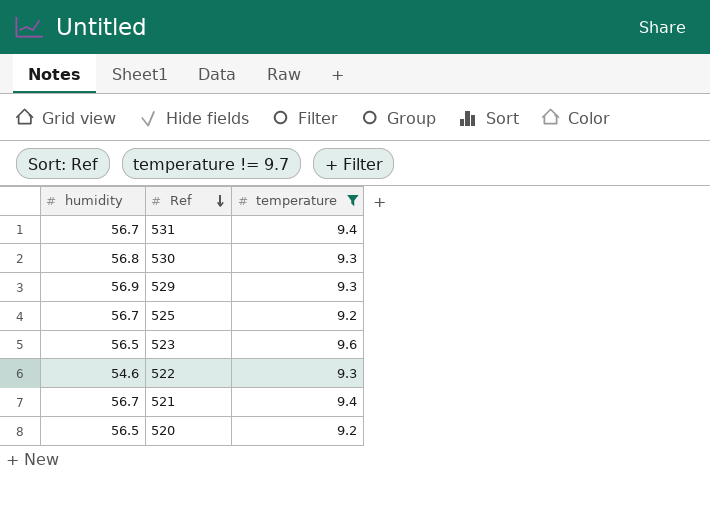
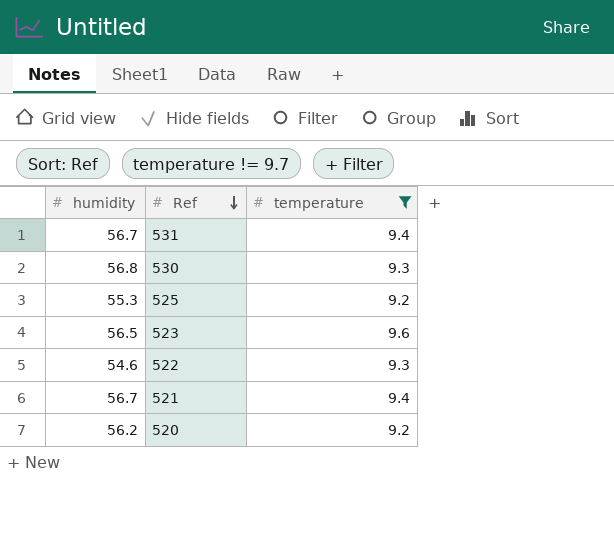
row 529: 56.9 | 9.3 -> none
525 | humidity: 56.7 -> 55.3
520 | humidity: 56.5 -> 56.2

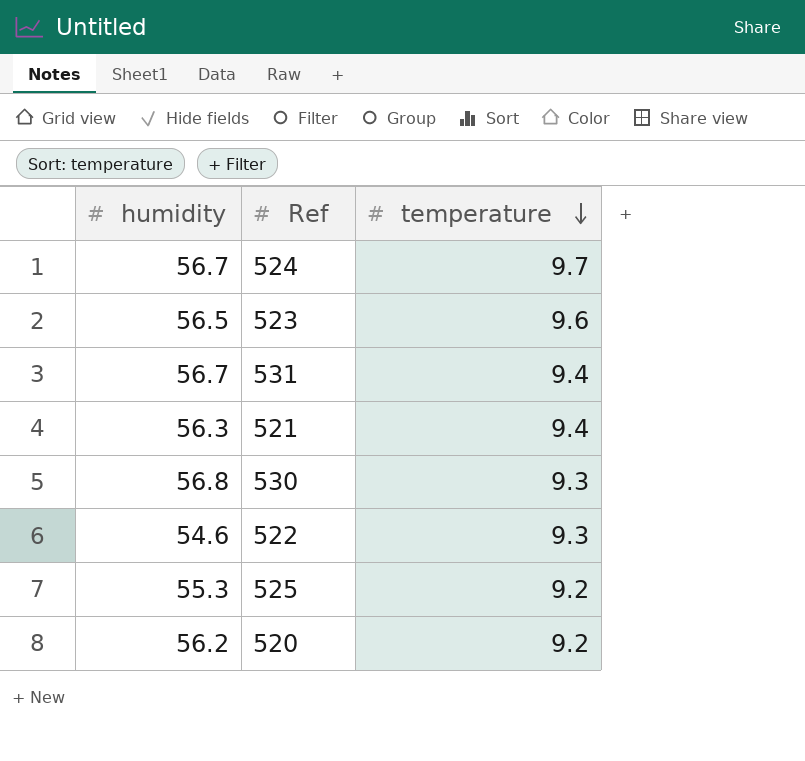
filter: temperature != 9.7 -> none
row order: Ref descending -> temperature descending
521 | humidity: 56.7 -> 56.3

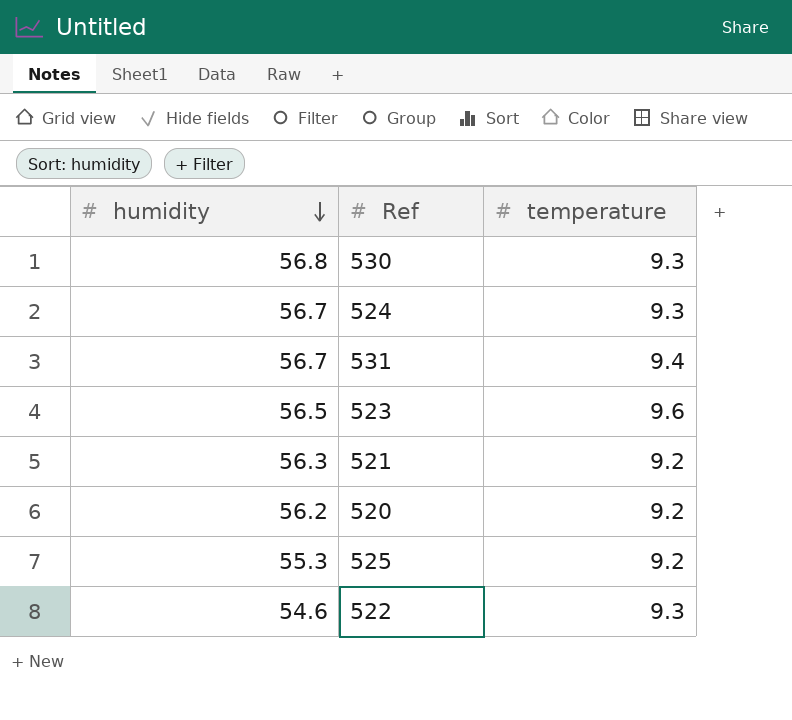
row order: temperature descending -> humidity descending
524 | temperature: 9.7 -> 9.3
521 | temperature: 9.4 -> 9.2

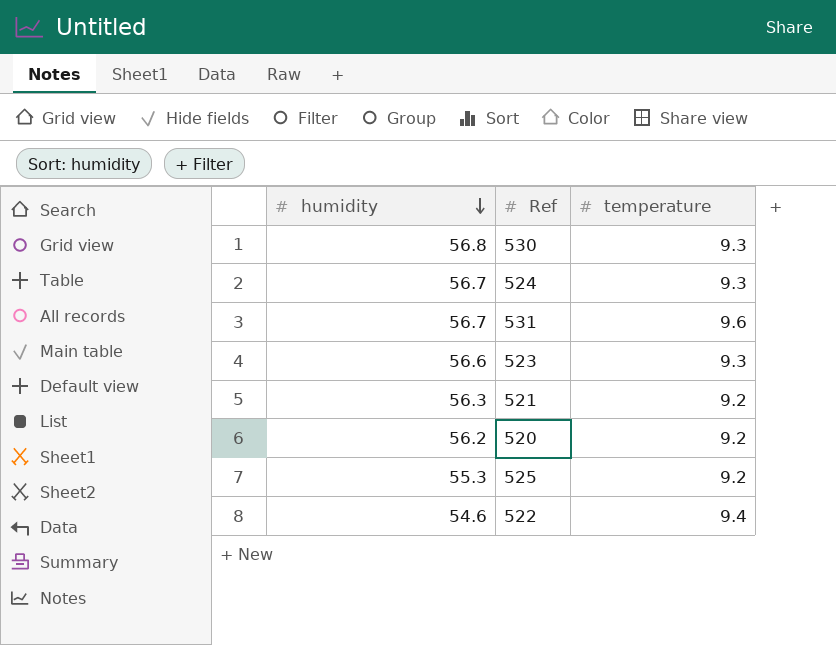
531 | temperature: 9.4 -> 9.6
523 | humidity: 56.5 -> 56.6
523 | temperature: 9.6 -> 9.3
522 | temperature: 9.3 -> 9.4

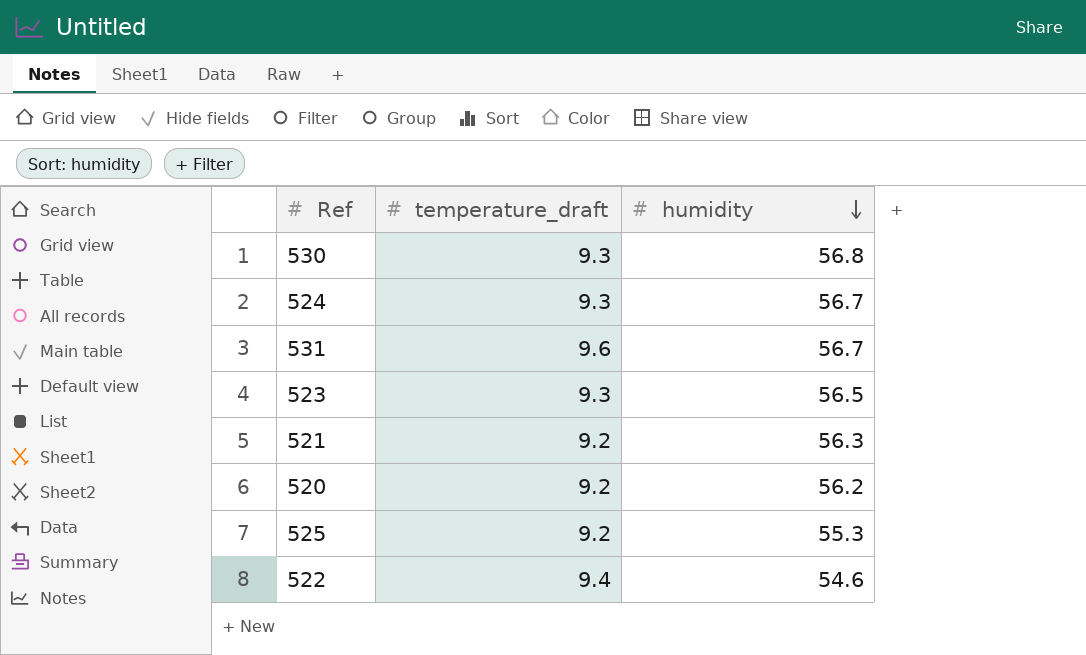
column name: temperature -> temperature_draft
column humidity | position: 1 -> 3
523 | humidity: 56.6 -> 56.5

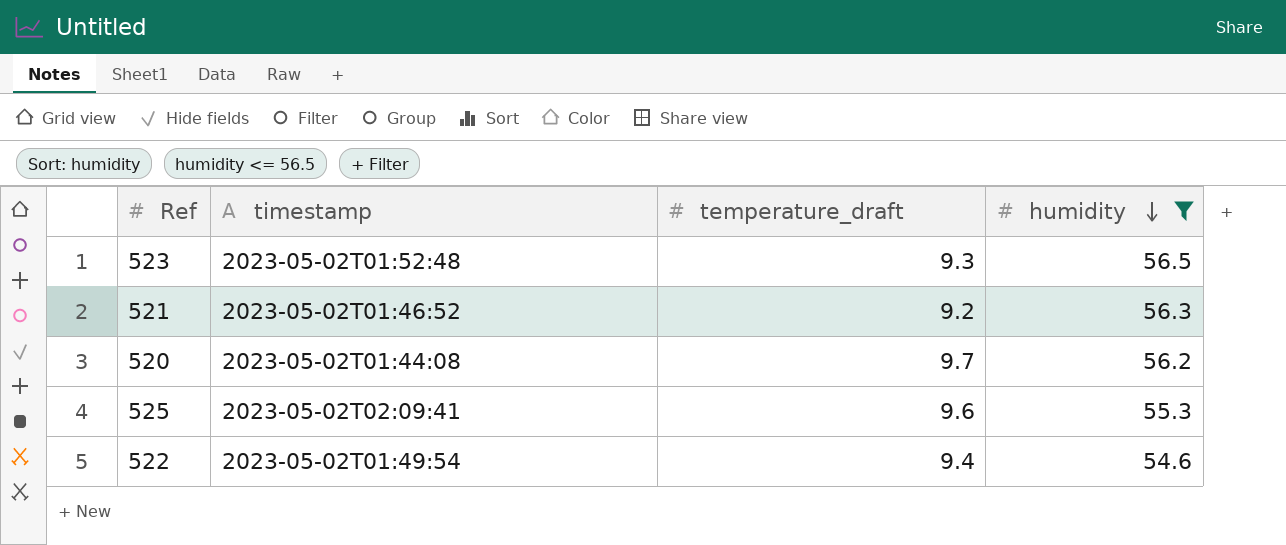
filter: none -> humidity <= 56.5
column timestamp | position: none -> 2
520 | temperature_draft: 9.2 -> 9.7
525 | temperature_draft: 9.2 -> 9.6

